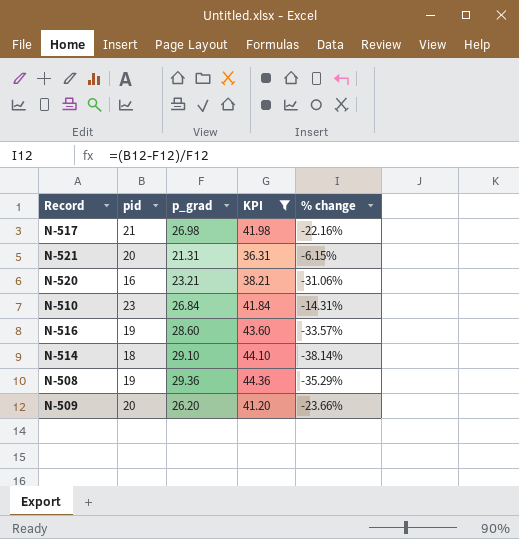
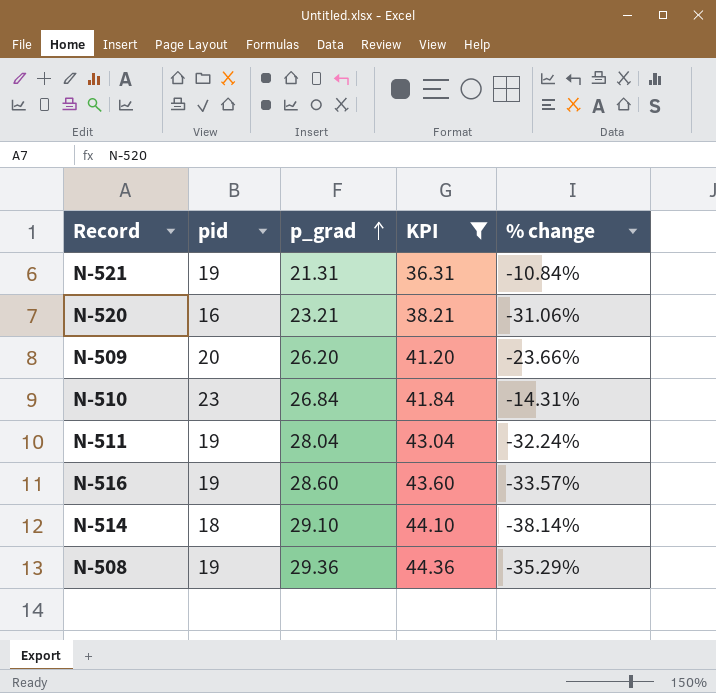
row order: none -> p_grad ascending
row N-517: 21 | 26.98 | 41.98 | -22.16% -> none
N-521 | pid: 20 -> 19
N-521 | % change: -6.15% -> -10.84%
row N-511: none -> 19 | 28.04 | 43.04 | -32.24%

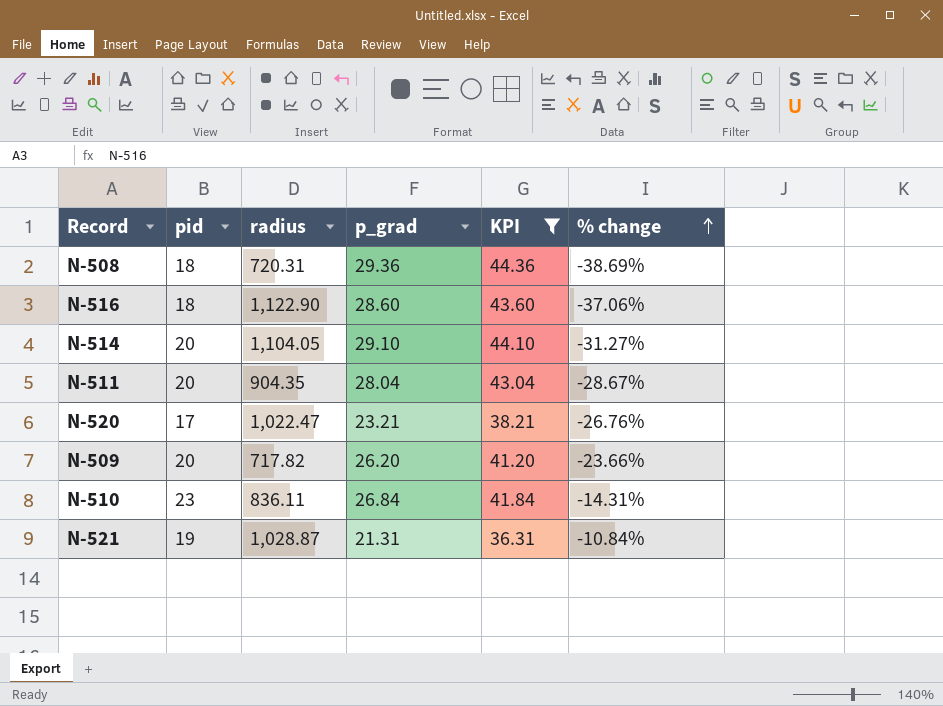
row order: p_grad ascending -> % change ascending
column radius | position: none -> 3
N-508 | pid: 19 -> 18
N-508 | % change: -35.29% -> -38.69%
N-516 | pid: 19 -> 18
N-516 | % change: -33.57% -> -37.06%
N-514 | pid: 18 -> 20
N-514 | % change: -38.14% -> -31.27%
N-511 | pid: 19 -> 20
N-511 | % change: -32.24% -> -28.67%
N-520 | pid: 16 -> 17
N-520 | % change: -31.06% -> -26.76%

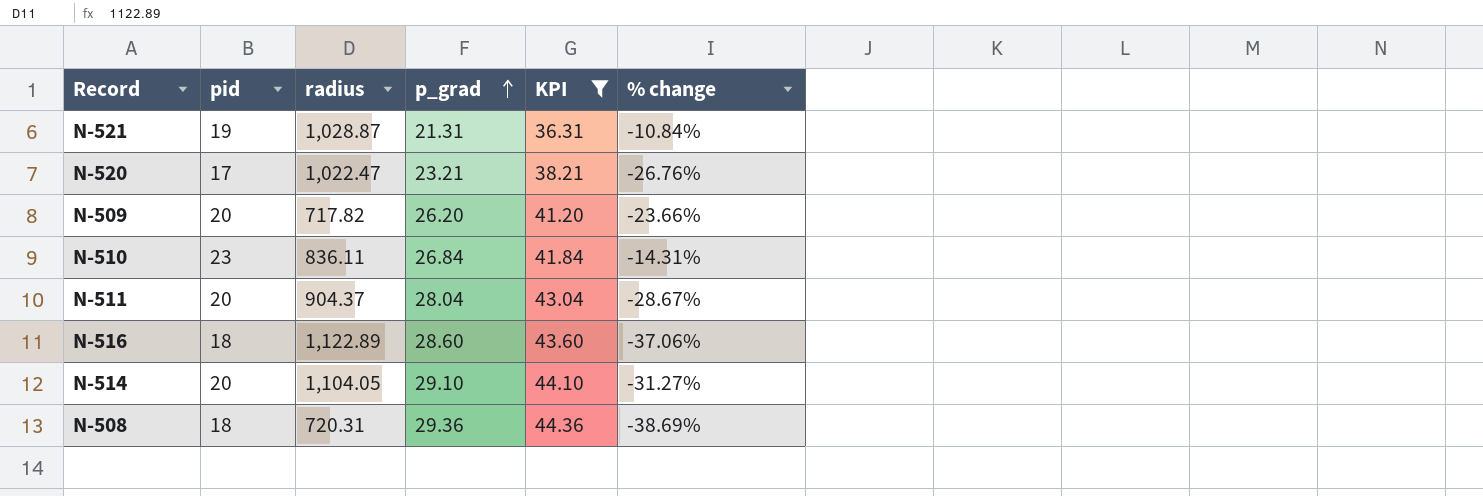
row order: % change ascending -> p_grad ascending
N-511 | radius: 904.35 -> 904.37
N-516 | radius: 1,122.90 -> 1,122.89

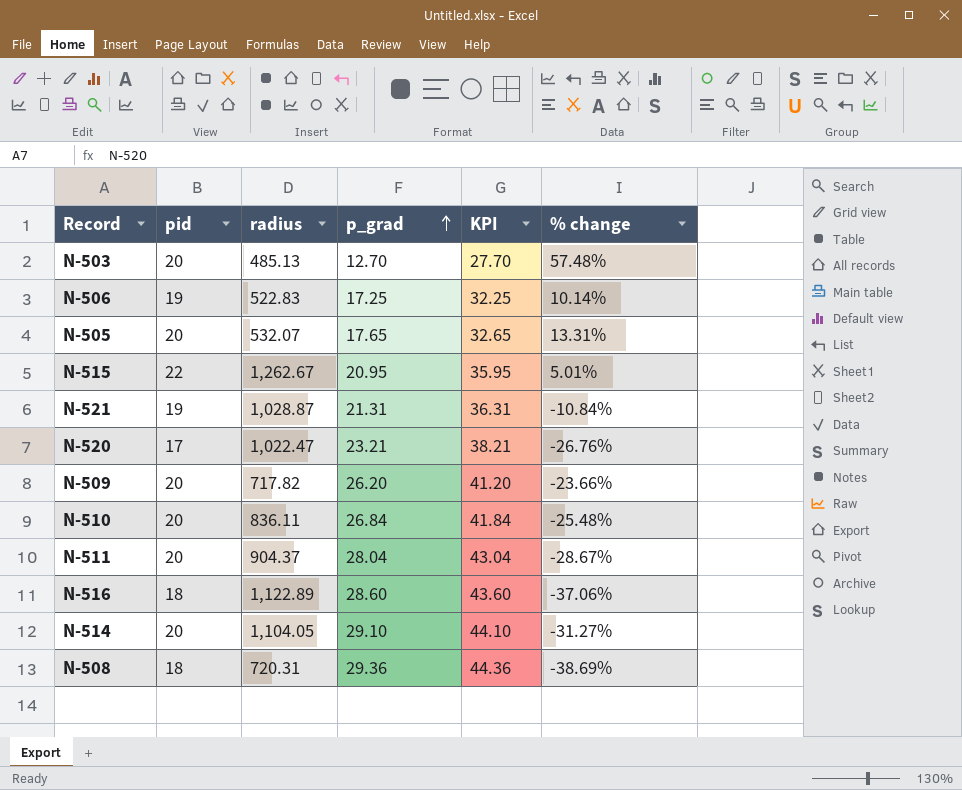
filter: KPI >= 36.31 -> none
N-510 | pid: 23 -> 20
N-510 | % change: -14.31% -> -25.48%

